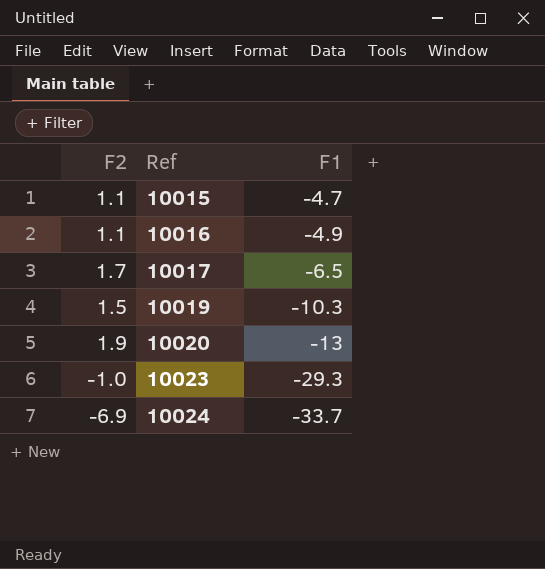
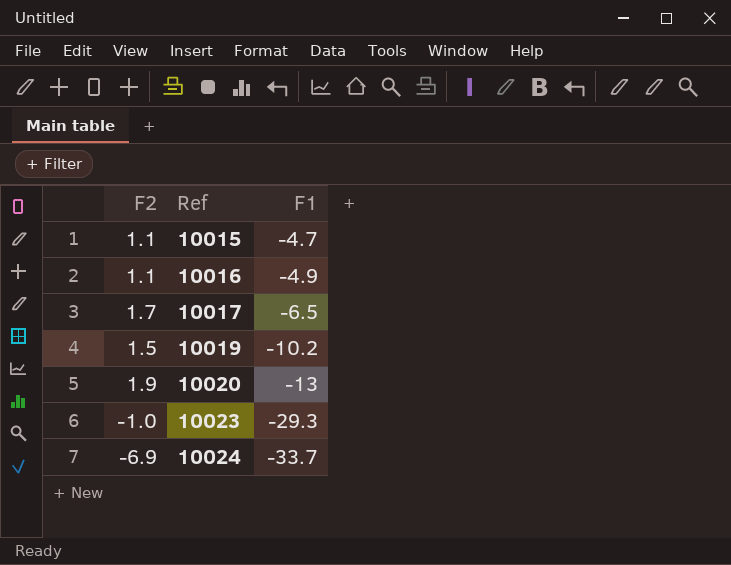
10019 | F1: -10.3 -> -10.2

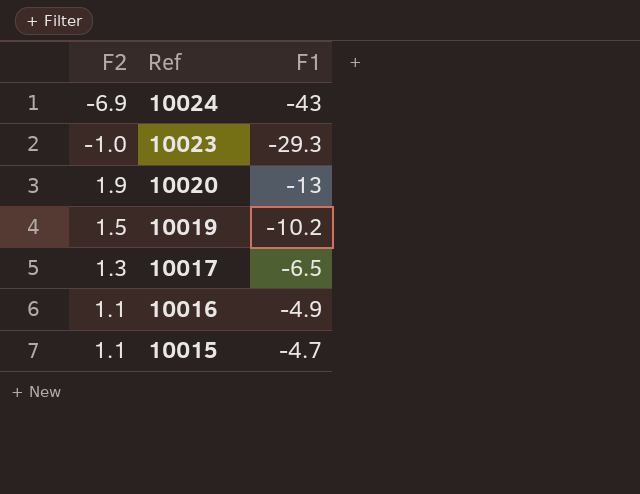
row order: Ref ascending -> Ref descending
10024 | F1: -33.7 -> -43
10017 | F2: 1.7 -> 1.3

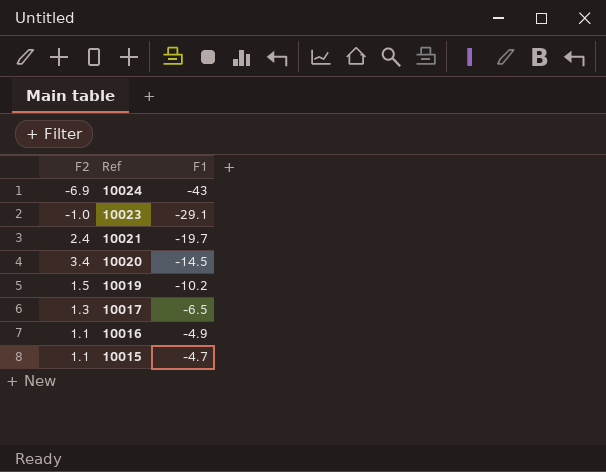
10023 | F1: -29.3 -> -29.1
row 10021: none -> 2.4 | -19.7
10020 | F2: 1.9 -> 3.4
10020 | F1: -13 -> -14.5

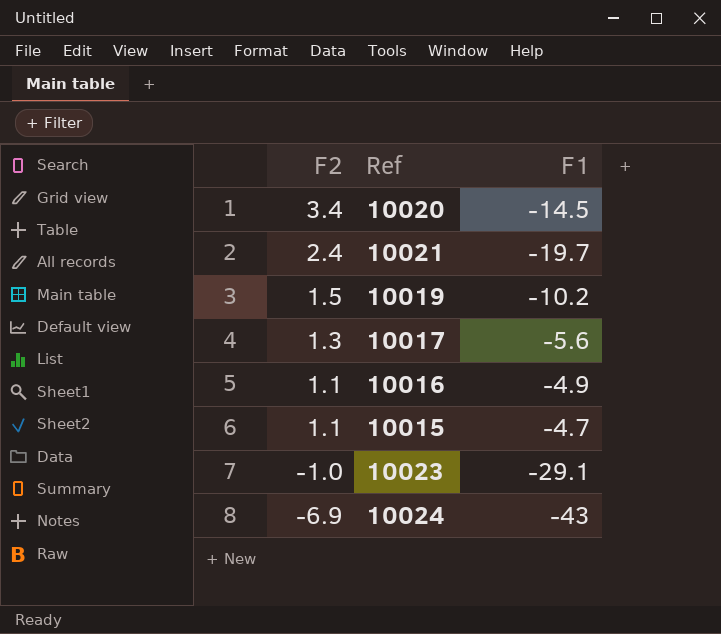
row order: Ref descending -> F2 descending
10017 | F1: -6.5 -> -5.6

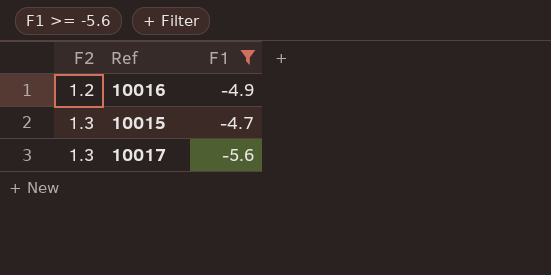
filter: none -> F1 >= -5.6
row order: F2 descending -> F2 ascending
10016 | F2: 1.1 -> 1.2
10015 | F2: 1.1 -> 1.3

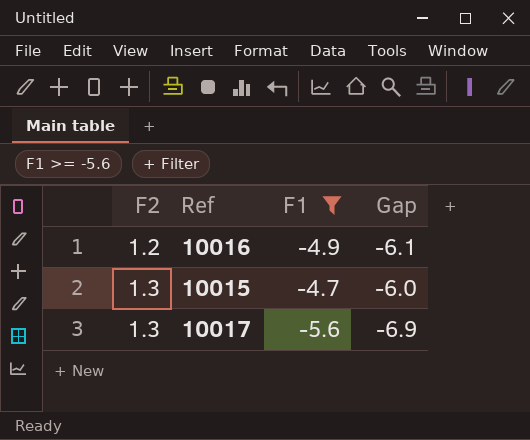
column Gap | formula: none -> [F1] - [F2]

